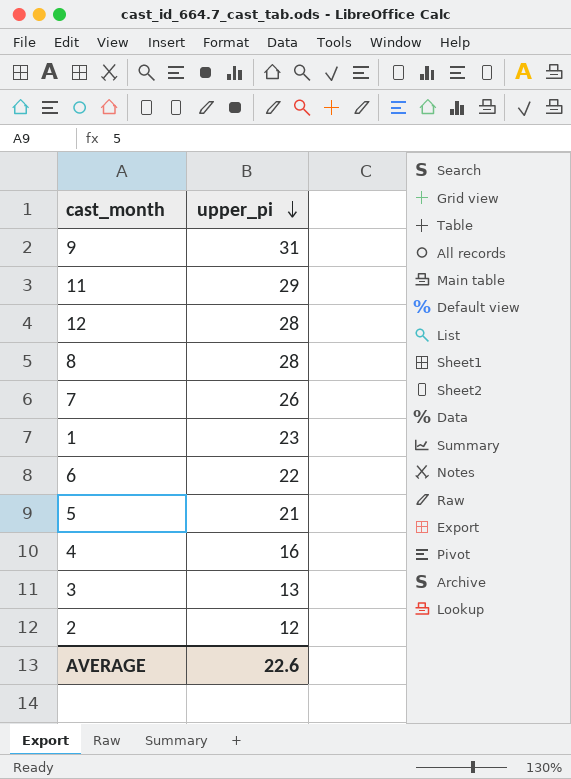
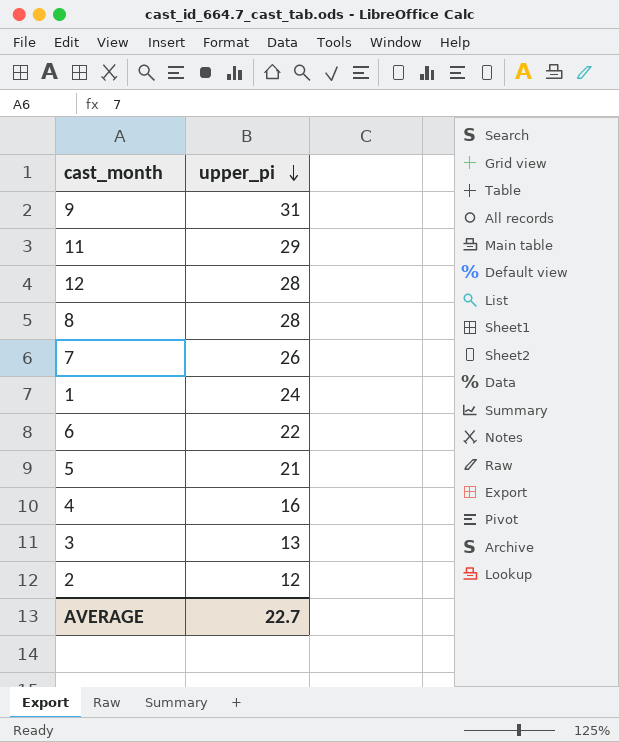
1 | upper_pi: 23 -> 24
AVERAGE | upper_pi: 22.6 -> 22.7

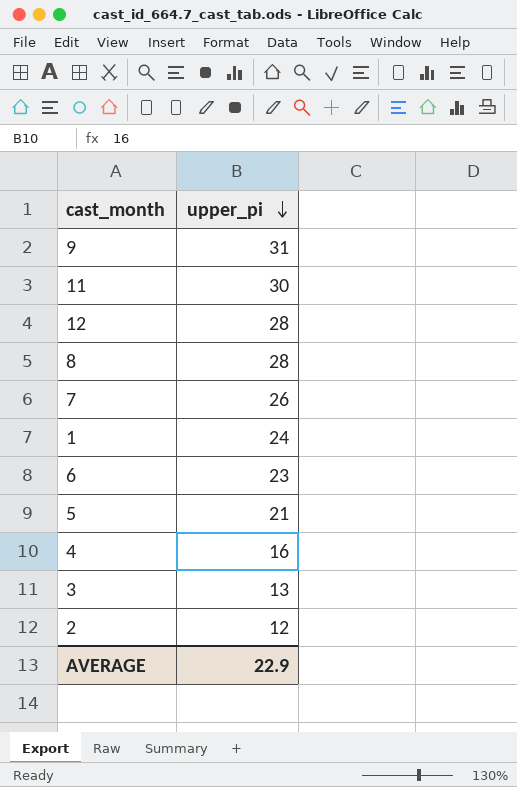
11 | upper_pi: 29 -> 30
6 | upper_pi: 22 -> 23
AVERAGE | upper_pi: 22.7 -> 22.9

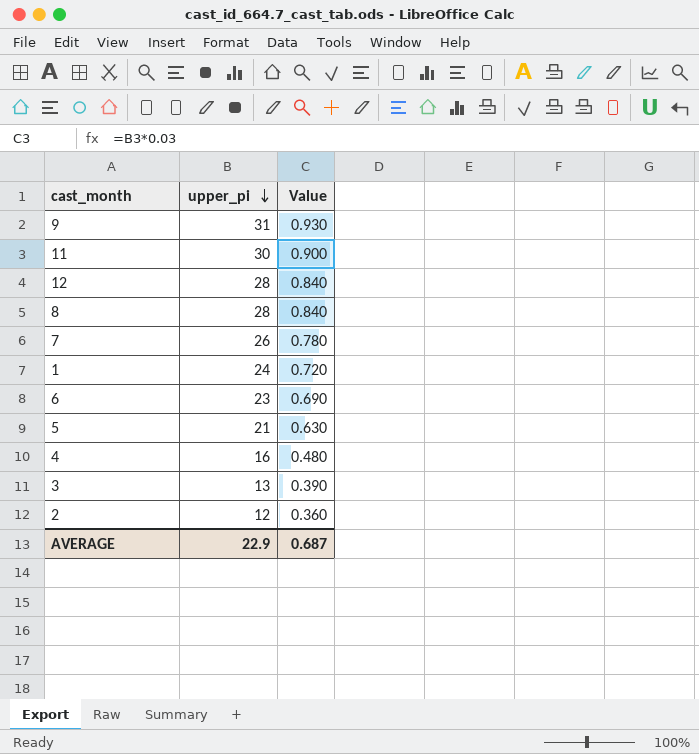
column Value | formula: none -> [upper_pi] * 0.03

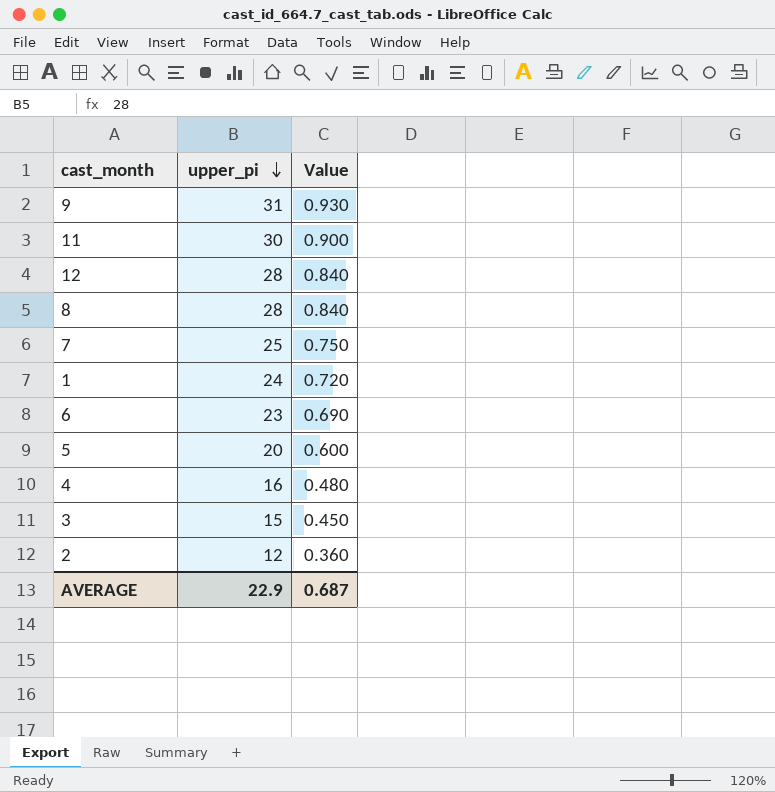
7 | upper_pi: 26 -> 25
7 | Value: 0.780 -> 0.750
5 | upper_pi: 21 -> 20
5 | Value: 0.630 -> 0.600
3 | upper_pi: 13 -> 15
3 | Value: 0.390 -> 0.450

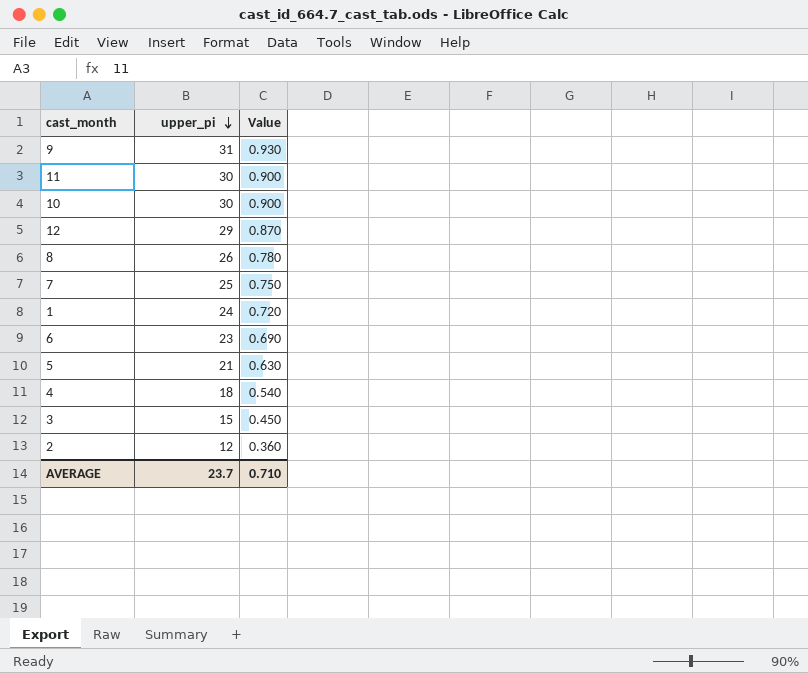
row 10: none -> 30 | 0.900
12 | upper_pi: 28 -> 29
12 | Value: 0.840 -> 0.870
8 | upper_pi: 28 -> 26
8 | Value: 0.840 -> 0.780
5 | upper_pi: 20 -> 21
5 | Value: 0.600 -> 0.630
4 | upper_pi: 16 -> 18
4 | Value: 0.480 -> 0.540
AVERAGE | upper_pi: 22.9 -> 23.7
AVERAGE | Value: 0.687 -> 0.710

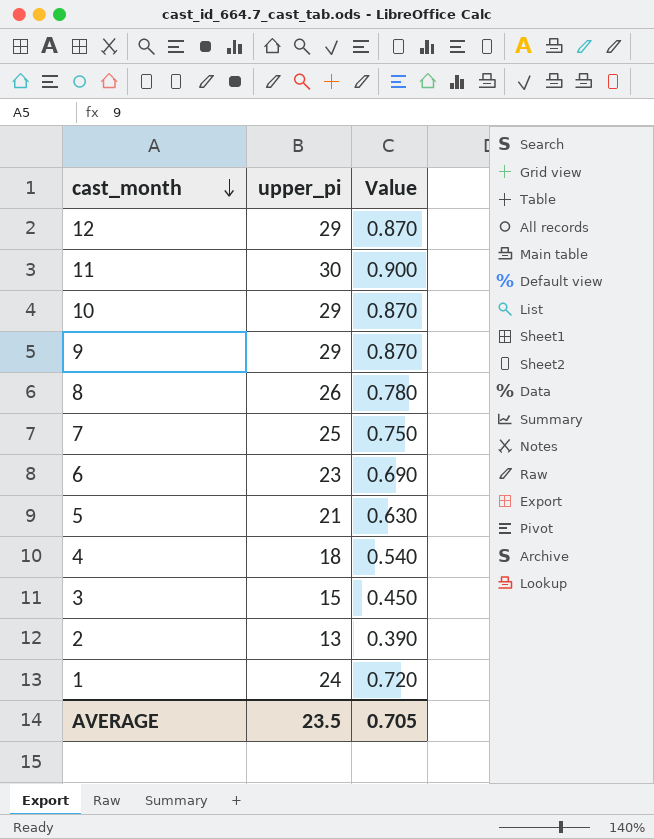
row order: upper_pi descending -> cast_month descending
10 | upper_pi: 30 -> 29
10 | Value: 0.900 -> 0.870
9 | upper_pi: 31 -> 29
9 | Value: 0.930 -> 0.870
2 | upper_pi: 12 -> 13
2 | Value: 0.360 -> 0.390
AVERAGE | upper_pi: 23.7 -> 23.5
AVERAGE | Value: 0.710 -> 0.705

